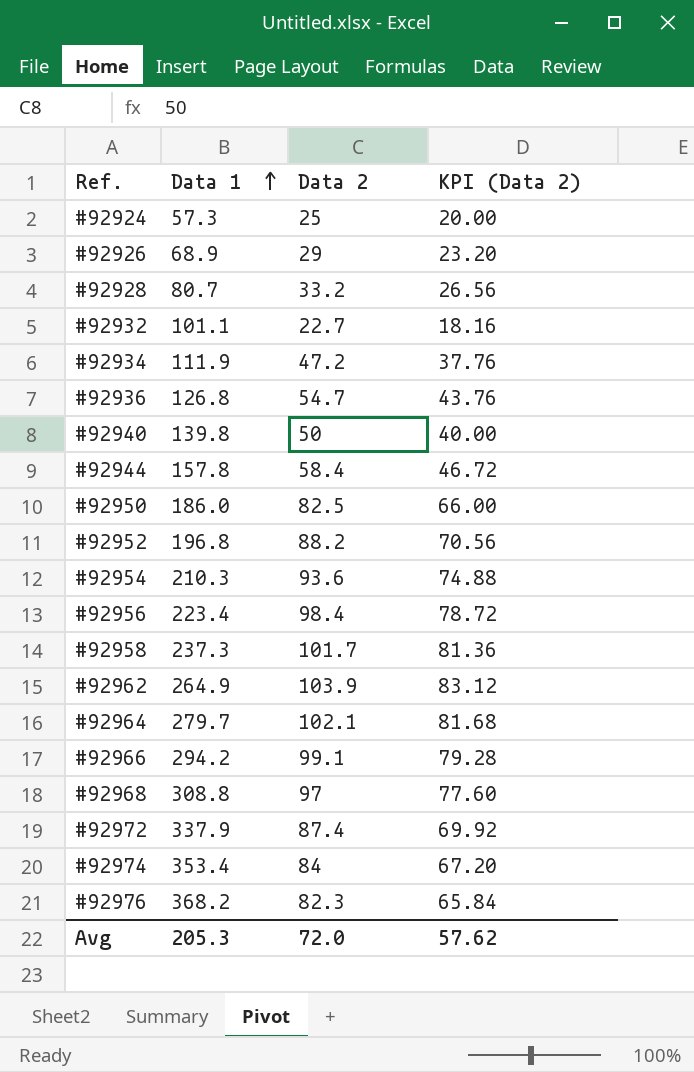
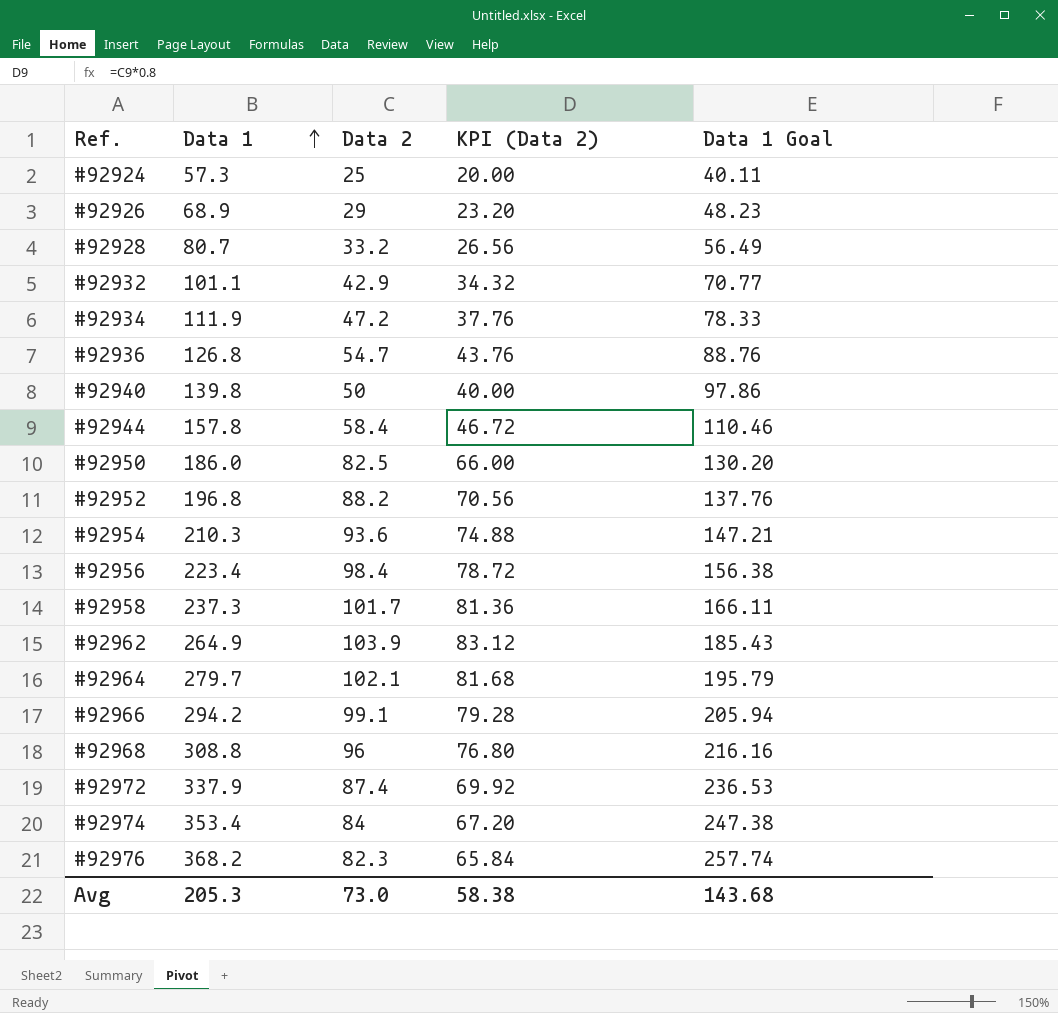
column Data 1 Goal | formula: none -> [Data 1] * 0.7
#92932 | Data 2: 22.7 -> 42.9
#92932 | KPI (Data 2): 18.16 -> 34.32
#92968 | Data 2: 97 -> 96
#92968 | KPI (Data 2): 77.60 -> 76.80
Avg | Data 2: 72.0 -> 73.0
Avg | KPI (Data 2): 57.62 -> 58.38

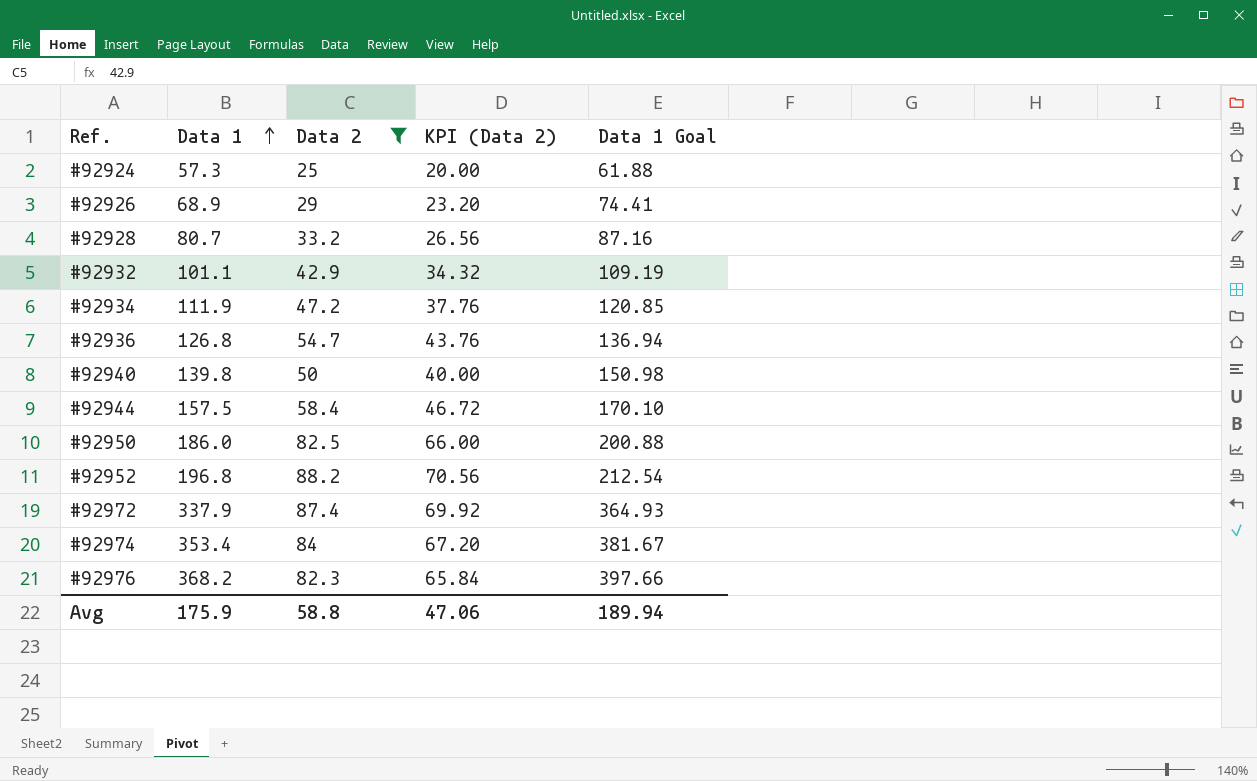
filter: none -> Data 2 <= 88.2
column Data 1 Goal | formula: [Data 1] * 0.7 -> [Data 1] * 1.08
#92944 | Data 1: 157.8 -> 157.5
Avg | Data 1: 205.3 -> 175.9
Avg | Data 2: 73.0 -> 58.8
Avg | KPI (Data 2): 58.38 -> 47.06
Avg | Data 1 Goal: 143.68 -> 189.94

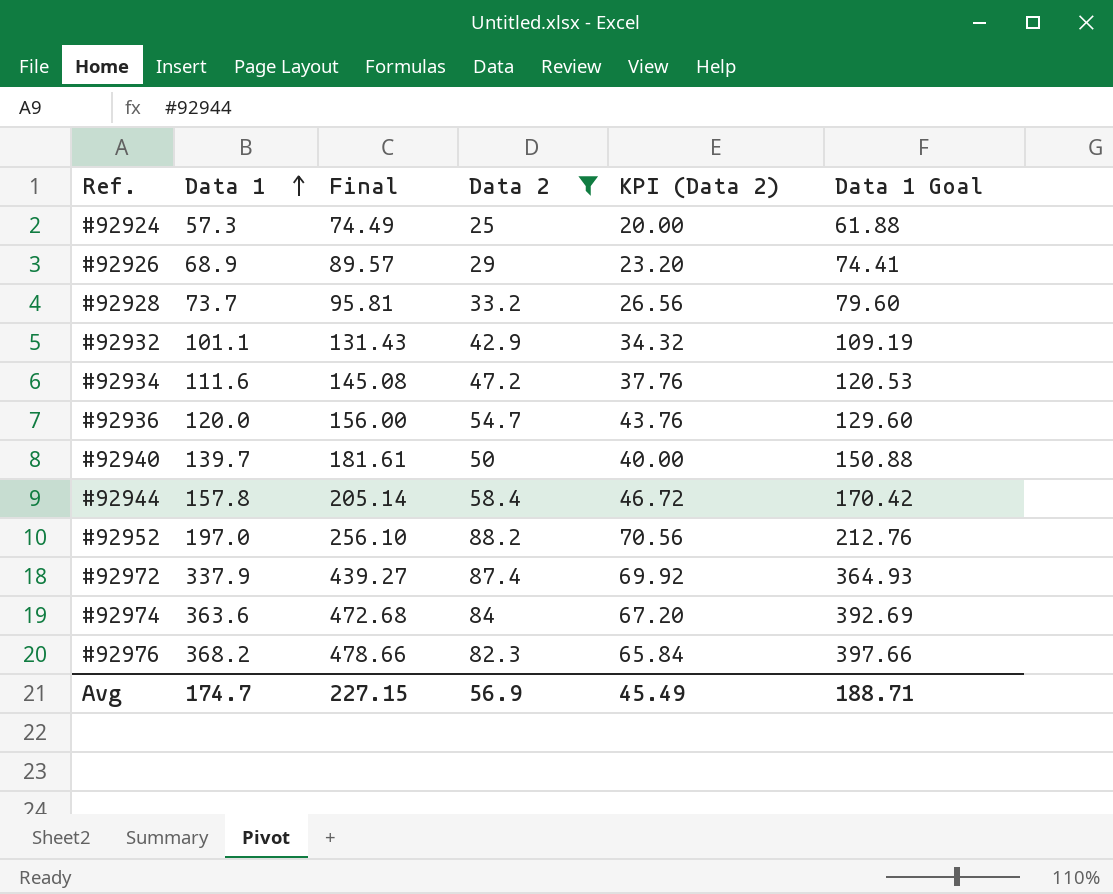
column Final | formula: none -> [Data 1] * 1.3
row #92950: 186.0 | 82.5 | 66.00 | 200.88 -> none
#92928 | Data 1: 80.7 -> 73.7
#92928 | Data 1 Goal: 87.16 -> 79.60
#92934 | Data 1: 111.9 -> 111.6
#92934 | Data 1 Goal: 120.85 -> 120.53
#92936 | Data 1: 126.8 -> 120.0
#92936 | Data 1 Goal: 136.94 -> 129.60
#92940 | Data 1: 139.8 -> 139.7
#92940 | Data 1 Goal: 150.98 -> 150.88
#92944 | Data 1: 157.5 -> 157.8
#92944 | Data 1 Goal: 170.10 -> 170.42
#92952 | Data 1: 196.8 -> 197.0
#92952 | Data 1 Goal: 212.54 -> 212.76
#92974 | Data 1: 353.4 -> 363.6
#92974 | Data 1 Goal: 381.67 -> 392.69
Avg | Data 1: 175.9 -> 174.7
Avg | Data 2: 58.8 -> 56.9
Avg | KPI (Data 2): 47.06 -> 45.49
Avg | Data 1 Goal: 189.94 -> 188.71

